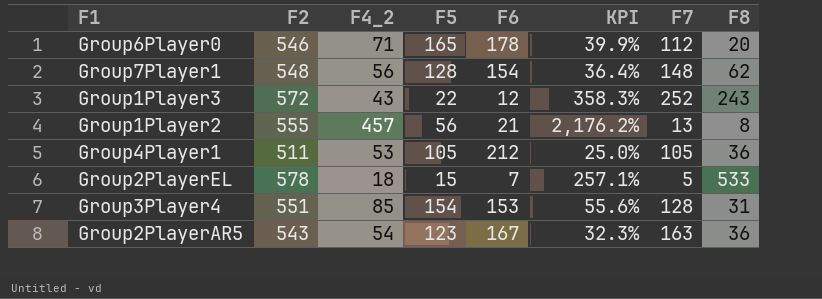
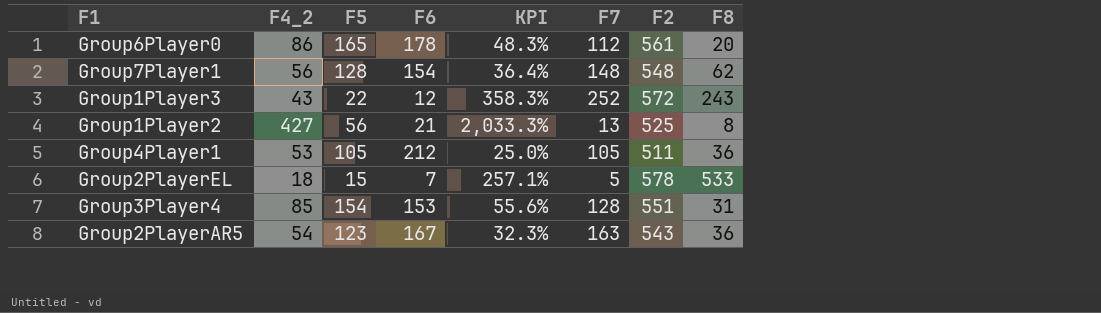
column F2 | position: 2 -> 7
Group6Player0 | F4_2: 71 -> 86
Group6Player0 | KPI: 39.9% -> 48.3%
Group6Player0 | F2: 546 -> 561
Group1Player2 | F4_2: 457 -> 427
Group1Player2 | KPI: 2,176.2% -> 2,033.3%
Group1Player2 | F2: 555 -> 525

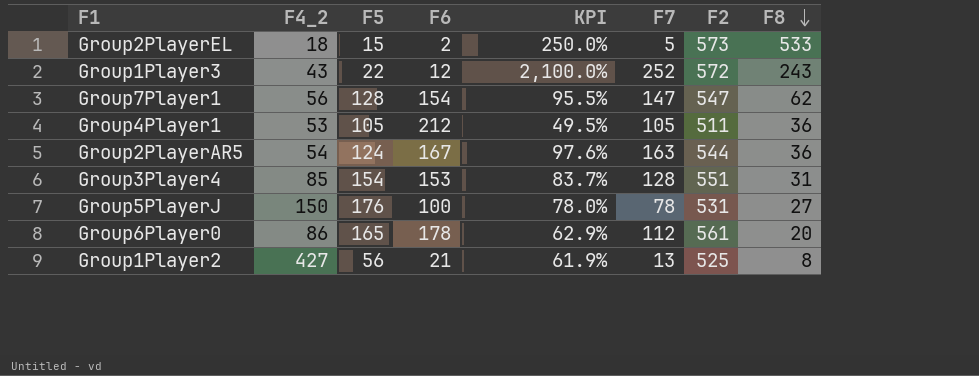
row order: none -> F8 descending
column KPI | formula: [F4_2] / [F6] -> [F7] / [F6]
Group2PlayerEL | F6: 7 -> 2
Group2PlayerEL | F2: 578 -> 573
Group7Player1 | F7: 148 -> 147
Group7Player1 | F2: 548 -> 547
Group2PlayerAR5 | F5: 123 -> 124
Group2PlayerAR5 | F2: 543 -> 544
row Group5PlayerJ: none -> 150 | 176 | 100 | 78.0% | 78 | 531 | 27

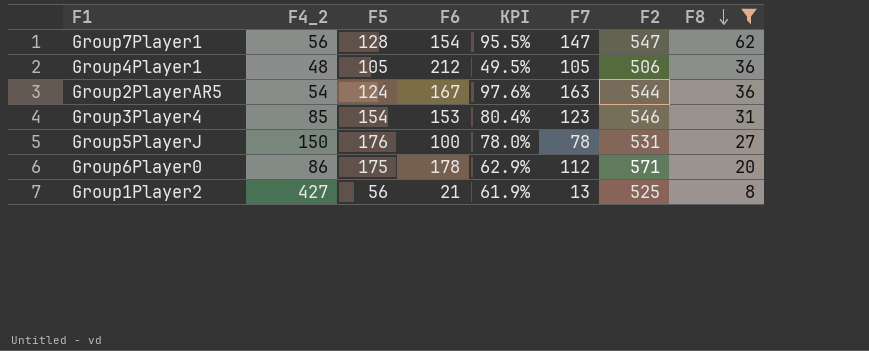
filter: none -> F8 <= 62
Group4Player1 | F4_2: 53 -> 48
Group4Player1 | F2: 511 -> 506
Group3Player4 | KPI: 83.7% -> 80.4%
Group3Player4 | F7: 128 -> 123
Group3Player4 | F2: 551 -> 546
Group6Player0 | F5: 165 -> 175
Group6Player0 | F2: 561 -> 571

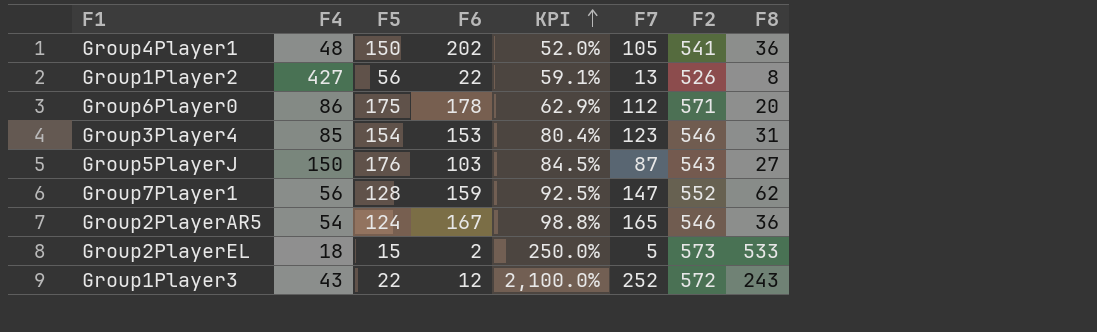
filter: F8 <= 62 -> none
row order: F8 descending -> KPI ascending
column name: F4_2 -> F4
Group4Player1 | F5: 105 -> 150
Group4Player1 | F6: 212 -> 202
Group4Player1 | KPI: 49.5% -> 52.0%
Group4Player1 | F2: 506 -> 541
Group1Player2 | F6: 21 -> 22
Group1Player2 | KPI: 61.9% -> 59.1%
Group1Player2 | F2: 525 -> 526
Group5PlayerJ | F6: 100 -> 103
Group5PlayerJ | KPI: 78.0% -> 84.5%
Group5PlayerJ | F7: 78 -> 87
Group5PlayerJ | F2: 531 -> 543
Group7Player1 | F6: 154 -> 159
Group7Player1 | KPI: 95.5% -> 92.5%
Group7Player1 | F2: 547 -> 552
Group2PlayerAR5 | KPI: 97.6% -> 98.8%
Group2PlayerAR5 | F7: 163 -> 165
Group2PlayerAR5 | F2: 544 -> 546

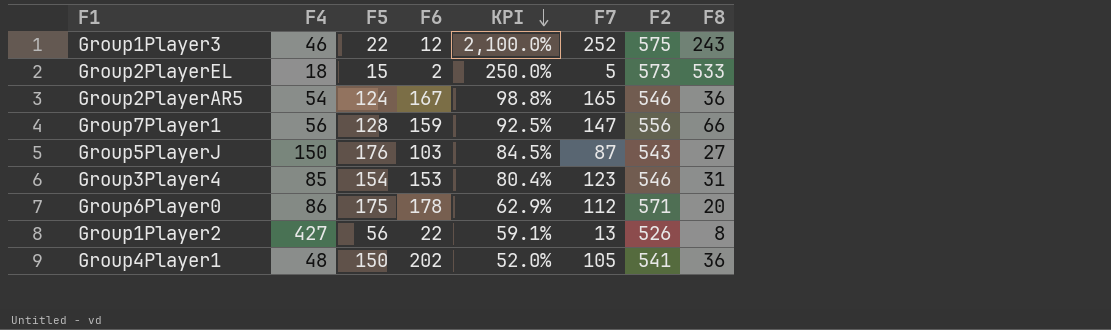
row order: KPI ascending -> KPI descending
Group1Player3 | F4: 43 -> 46
Group1Player3 | F2: 572 -> 575
Group7Player1 | F2: 552 -> 556
Group7Player1 | F8: 62 -> 66

